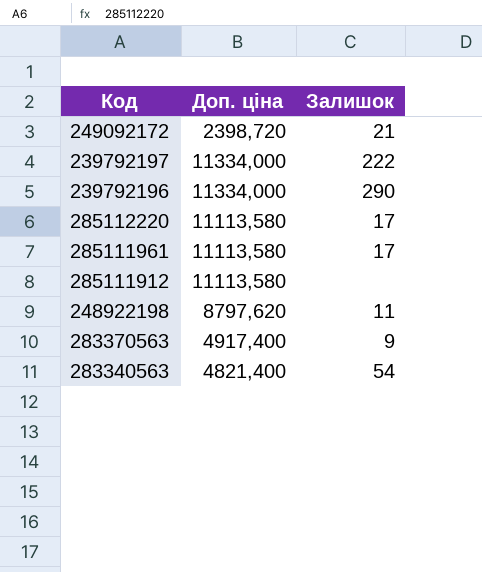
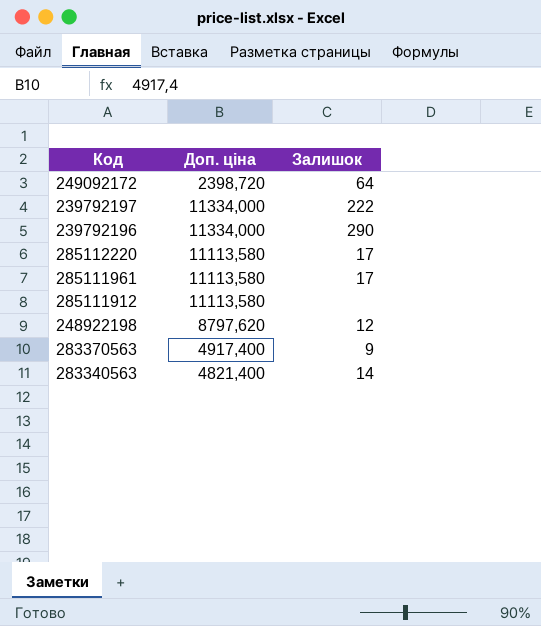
249092172 | Залишок: 21 -> 64
248922198 | Залишок: 11 -> 12
283340563 | Залишок: 54 -> 14

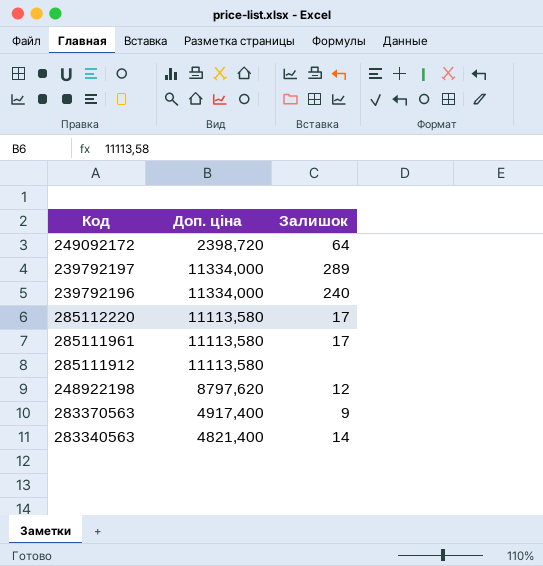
239792197 | Залишок: 222 -> 289
239792196 | Залишок: 290 -> 240

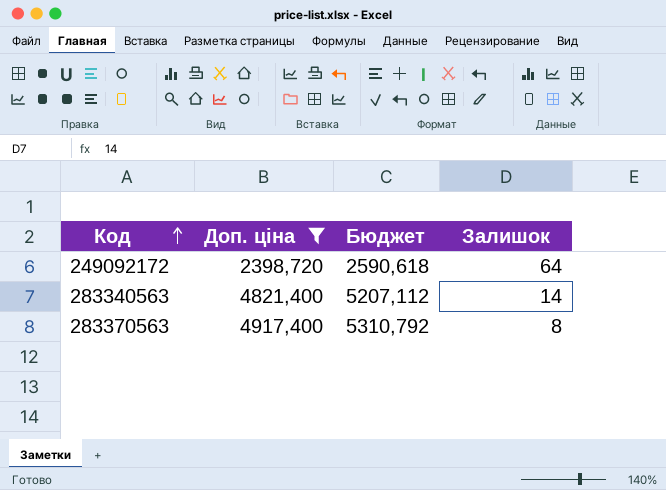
filter: none -> Доп. ціна <= 4917,400
row order: none -> Код ascending
column Бюджет | formula: none -> [Доп. ціна] * 1,08
283370563 | Залишок: 9 -> 8

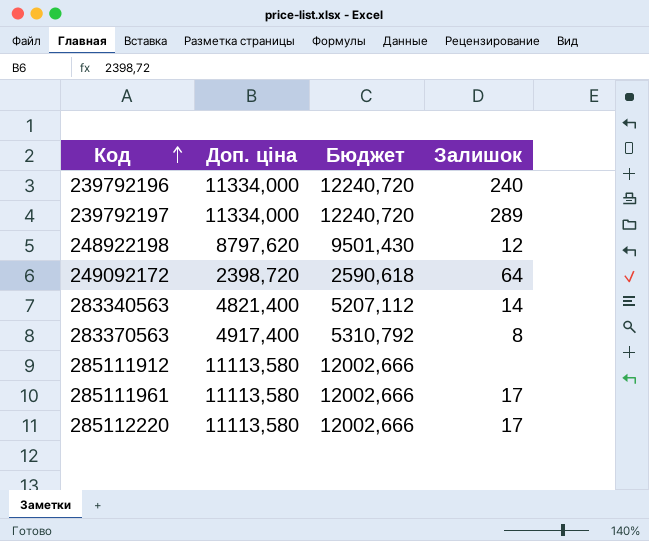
filter: Доп. ціна <= 4917,400 -> none

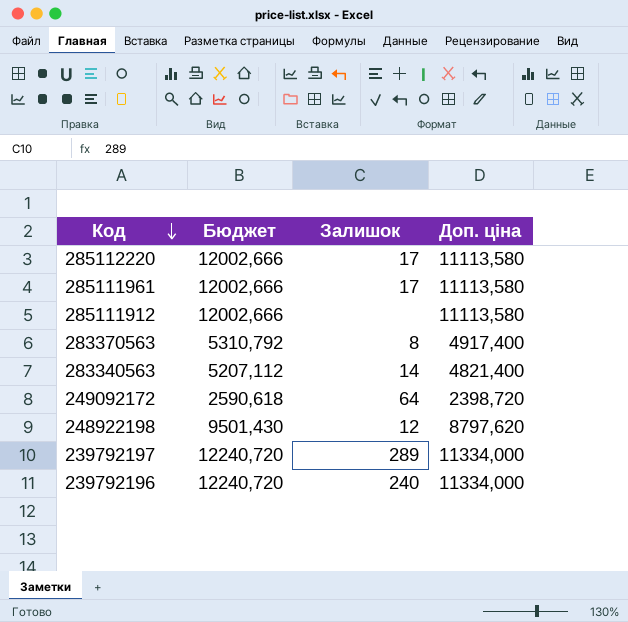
row order: Код ascending -> Код descending
column Доп. ціна | position: 2 -> 4

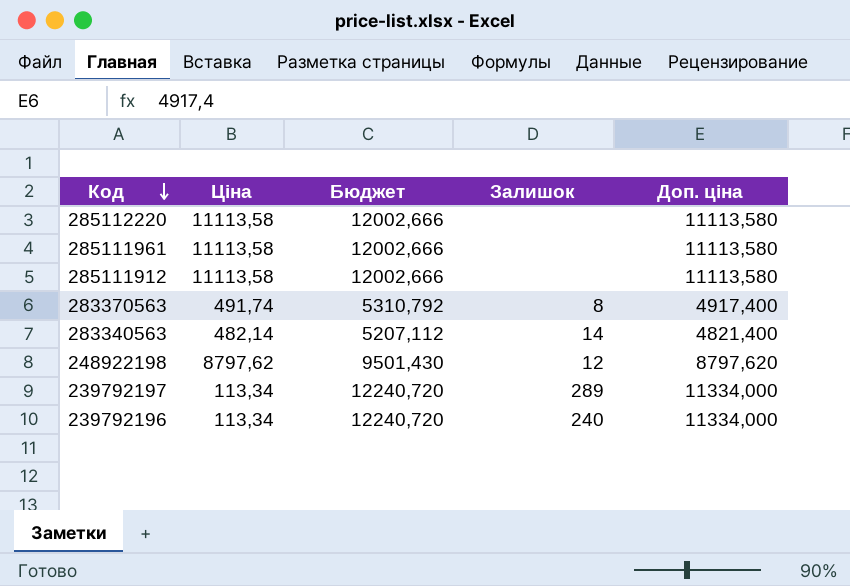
column Ціна | position: none -> 2
row 249092172: 2590,618 | 64 | 2398,720 -> none
285112220 | Залишок: 17 -> none
285111961 | Залишок: 17 -> none

